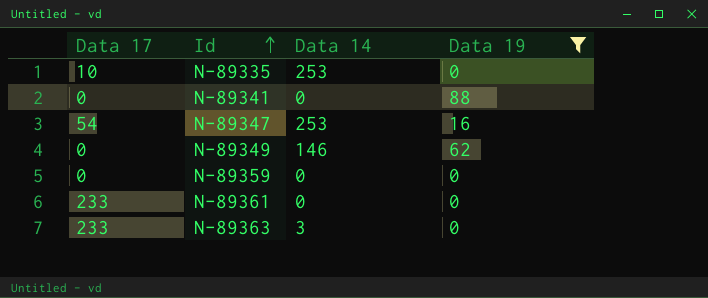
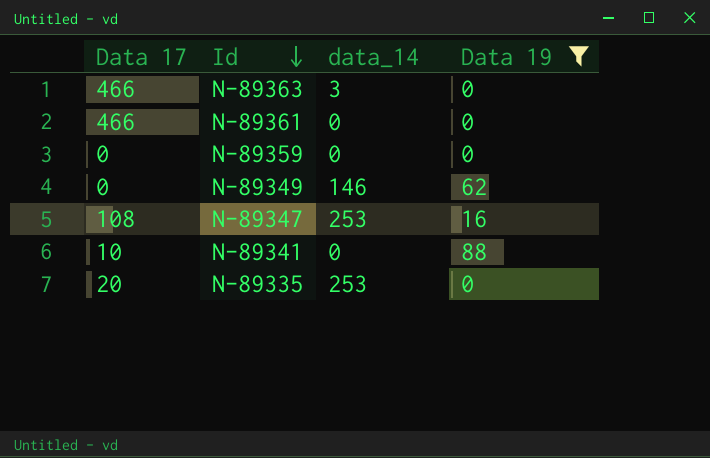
row order: Id ascending -> Id descending
column name: Data 14 -> data_14
N-89363 | Data 17: 233 -> 466
N-89361 | Data 17: 233 -> 466
N-89347 | Data 17: 54 -> 108
N-89341 | Data 17: 0 -> 10
N-89335 | Data 17: 10 -> 20

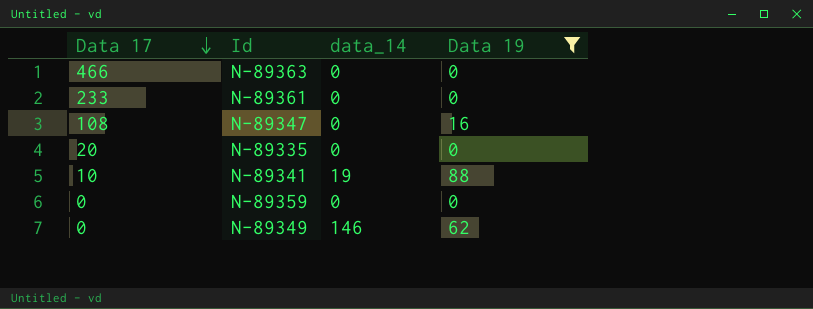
row order: Id descending -> Data 17 descending
N-89363 | data_14: 3 -> 0
N-89361 | Data 17: 466 -> 233
N-89347 | data_14: 253 -> 0
N-89335 | data_14: 253 -> 0
N-89341 | data_14: 0 -> 19

